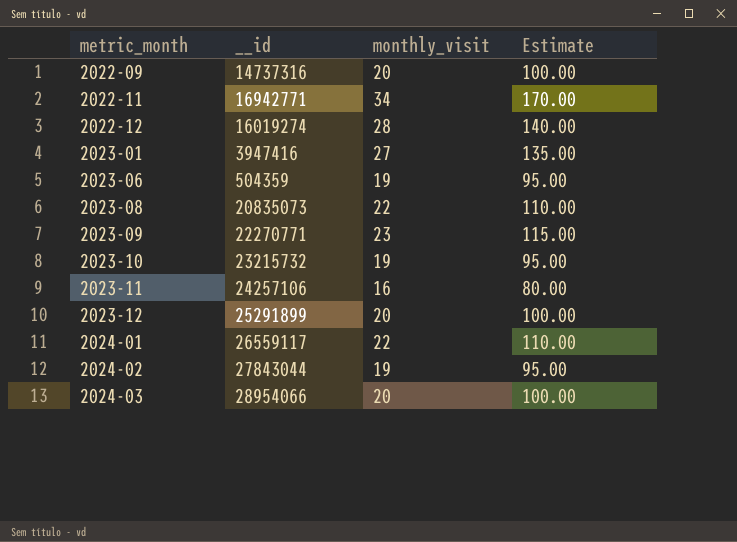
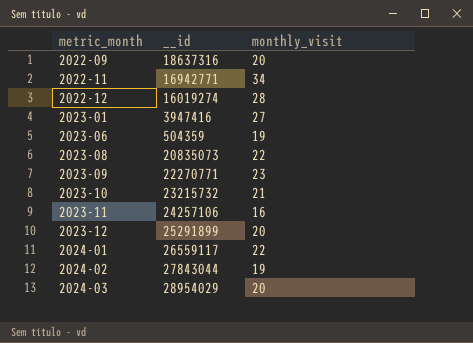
column Estimate | formula: [monthly_visit] * 5 -> none
2022-09 | __id: 14737316 -> 18637316
2023-10 | monthly_visit: 19 -> 21
2024-03 | __id: 28954066 -> 28954029

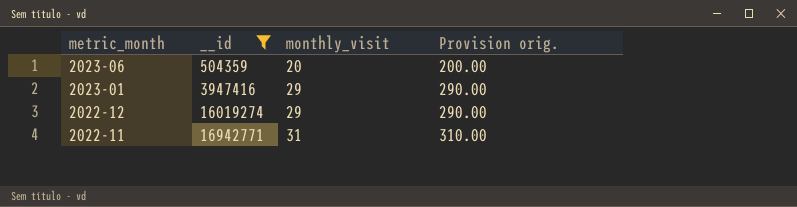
filter: none -> __id <= 16942771
row order: metric_month ascending -> metric_month descending
column Provision orig. | formula: none -> [monthly_visit] * 10
2023-06 | monthly_visit: 19 -> 20
2023-01 | monthly_visit: 27 -> 29
2022-12 | monthly_visit: 28 -> 29
2022-11 | monthly_visit: 34 -> 31

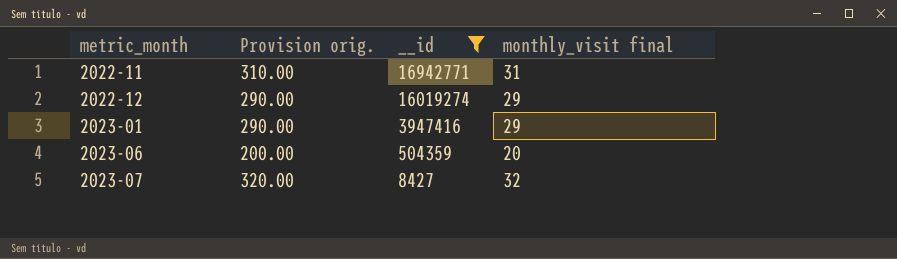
row order: metric_month descending -> metric_month ascending
column Provision orig. | position: 4 -> 2
column name: monthly_visit -> monthly_visit final
row 2023-07: none -> 320.00 | 8427 | 32

